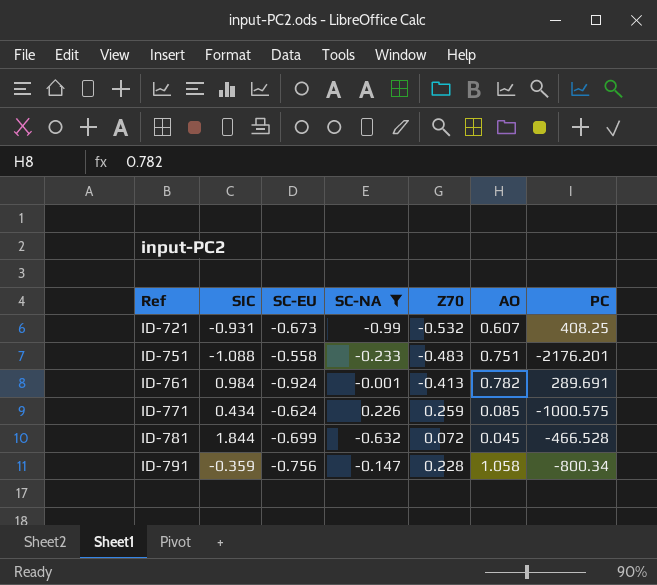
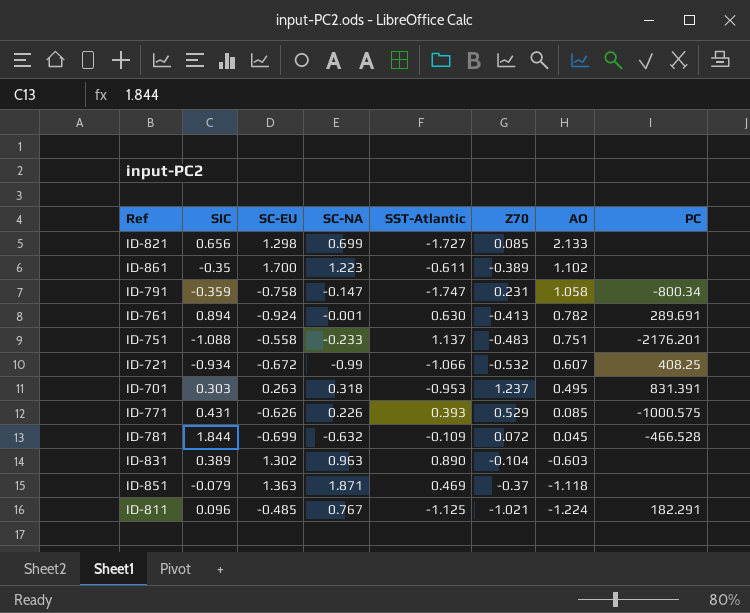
filter: SC-NA <= 0.226 -> none
row order: Ref ascending -> AO descending
column SST-Atlantic | position: none -> 5
ID-791 | SC-EU: -0.756 -> -0.758
ID-791 | Z70: 0.228 -> 0.231
ID-761 | SIC: 0.984 -> 0.894
ID-721 | SIC: -0.931 -> -0.934
ID-721 | SC-EU: -0.673 -> -0.672
ID-771 | SIC: 0.434 -> 0.431
ID-771 | SC-EU: -0.624 -> -0.626
ID-771 | Z70: 0.259 -> 0.529

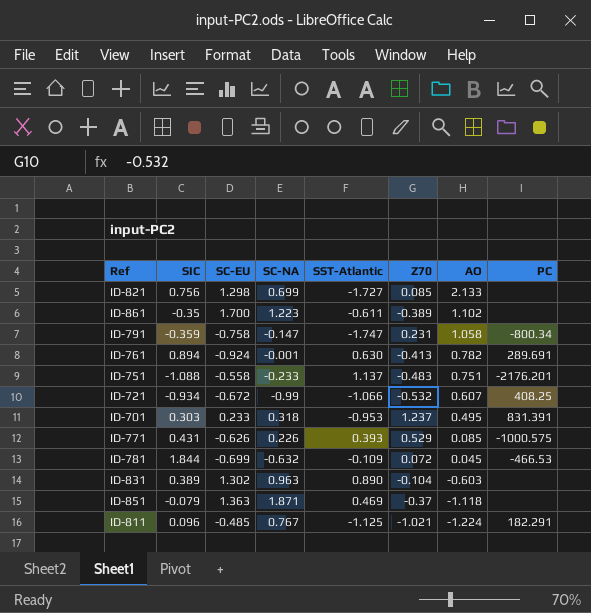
ID-821 | SIC: 0.656 -> 0.756
ID-701 | SC-EU: 0.263 -> 0.233
ID-781 | PC: -466.528 -> -466.53

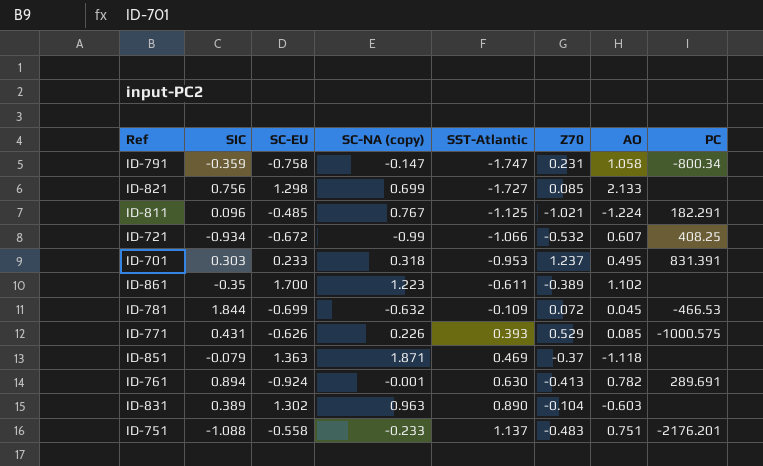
row order: AO descending -> SST-Atlantic ascending
column name: SC-NA -> SC-NA (copy)

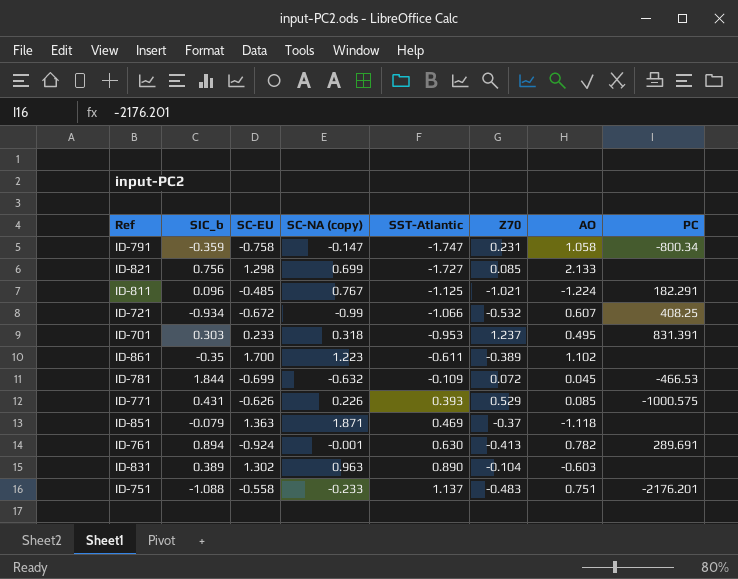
column name: SIC -> SIC_b

